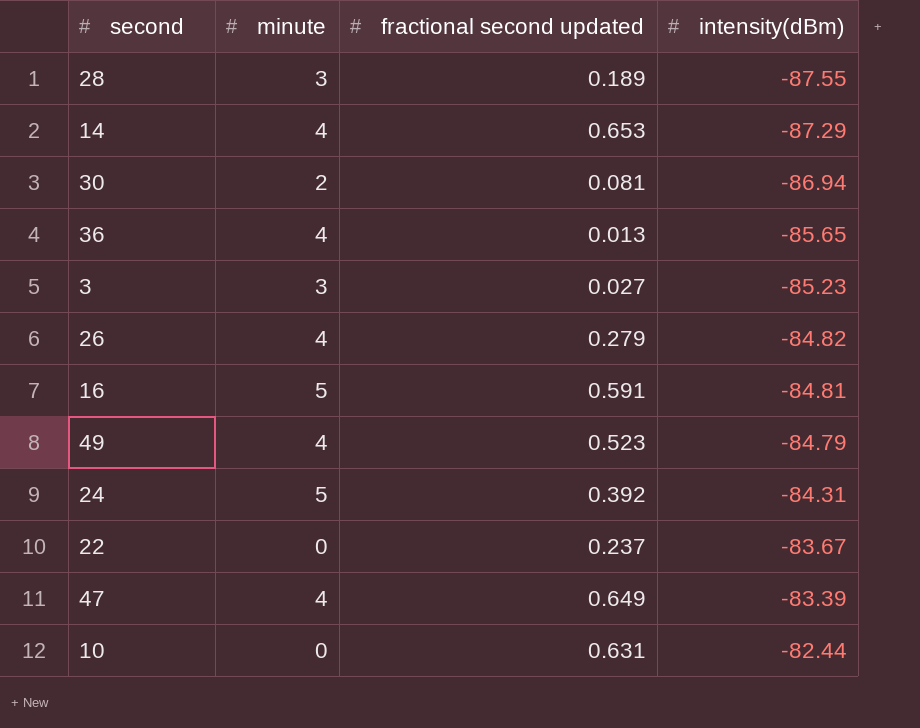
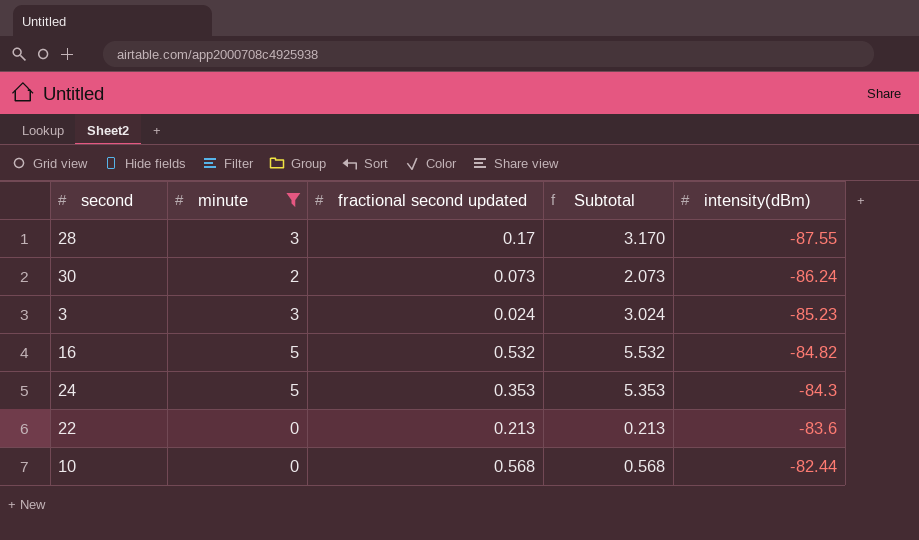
filter: none -> minute != 4
column Subtotal | formula: none -> [minute] + [fractional second updated]
28 | fractional second updated: 0.189 -> 0.17
30 | fractional second updated: 0.081 -> 0.073
30 | intensity(dBm): -86.94 -> -86.24
3 | fractional second updated: 0.027 -> 0.024
16 | fractional second updated: 0.591 -> 0.532
16 | intensity(dBm): -84.81 -> -84.82
24 | fractional second updated: 0.392 -> 0.353
24 | intensity(dBm): -84.31 -> -84.3
22 | fractional second updated: 0.237 -> 0.213
22 | intensity(dBm): -83.67 -> -83.6
10 | fractional second updated: 0.631 -> 0.568

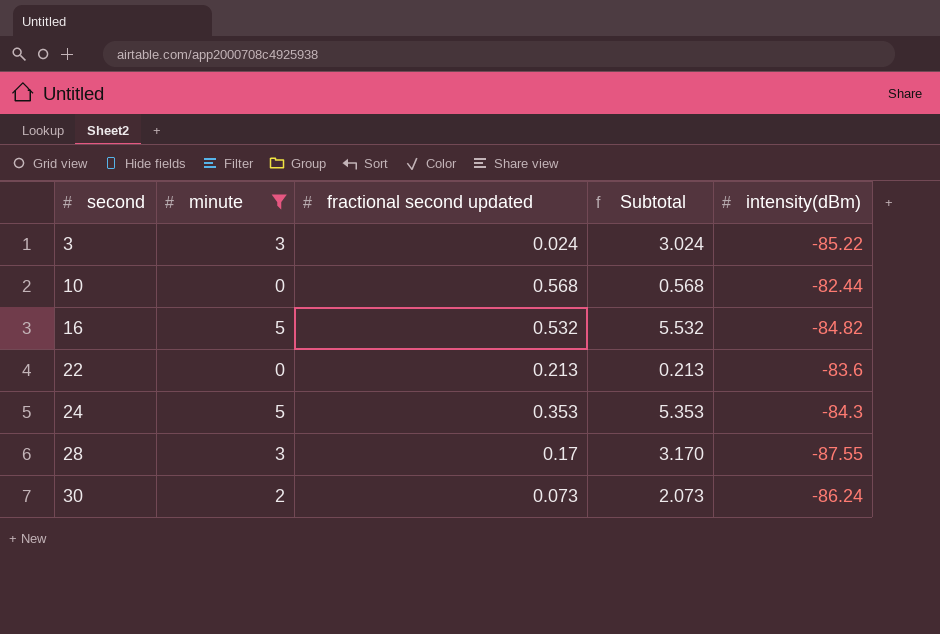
row order: intensity(dBm) ascending -> second ascending
3 | intensity(dBm): -85.23 -> -85.22

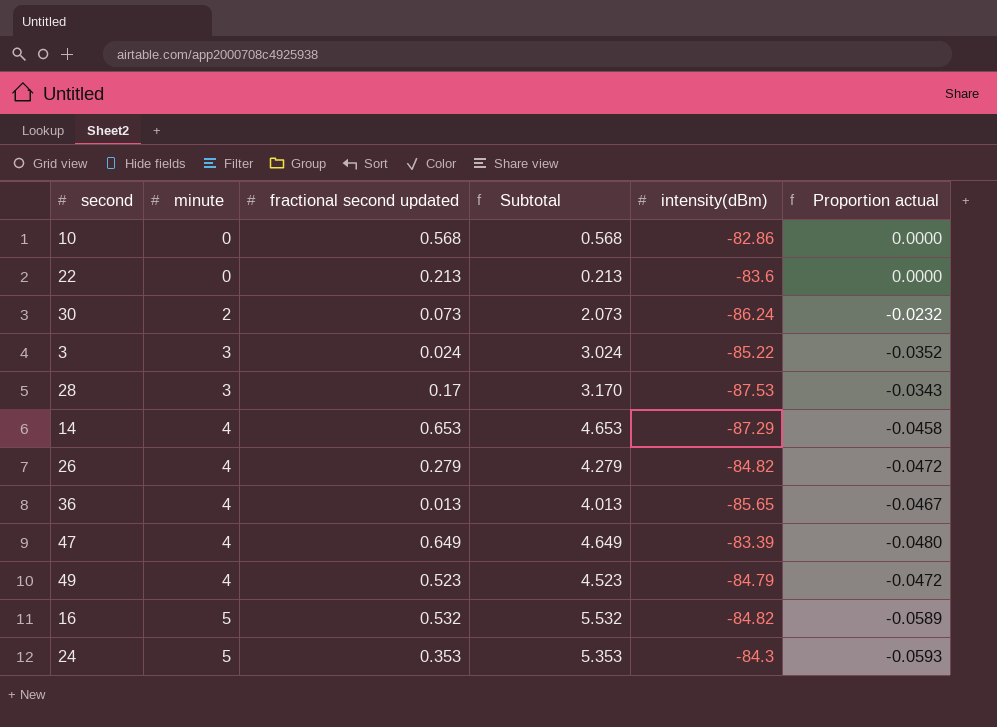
filter: minute != 4 -> none
row order: second ascending -> minute ascending
column Proportion actual | formula: none -> [minute] / [intensity(dBm)]
10 | intensity(dBm): -82.44 -> -82.86
28 | intensity(dBm): -87.55 -> -87.53

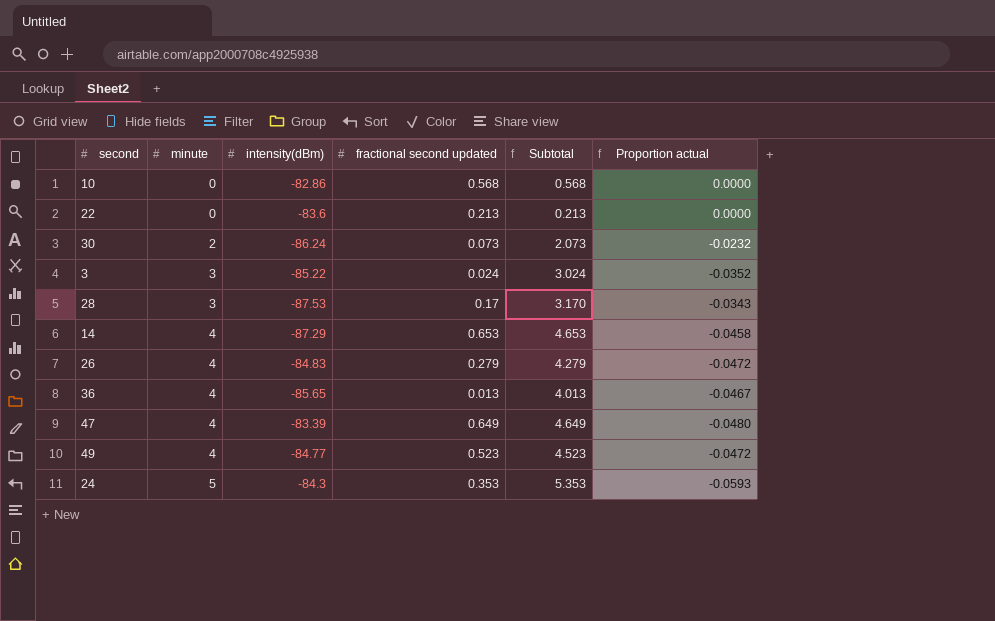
column intensity(dBm) | position: 5 -> 3
row 16: 5 | 0.532 | 5.532 | -84.82 | -0.0589 -> none
26 | intensity(dBm): -84.82 -> -84.83
49 | intensity(dBm): -84.79 -> -84.77

